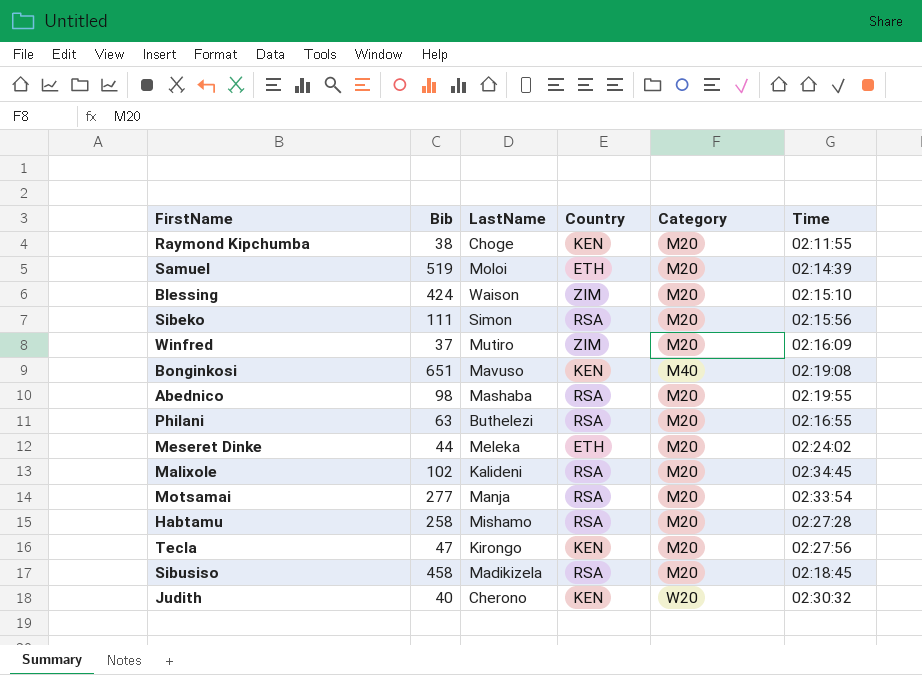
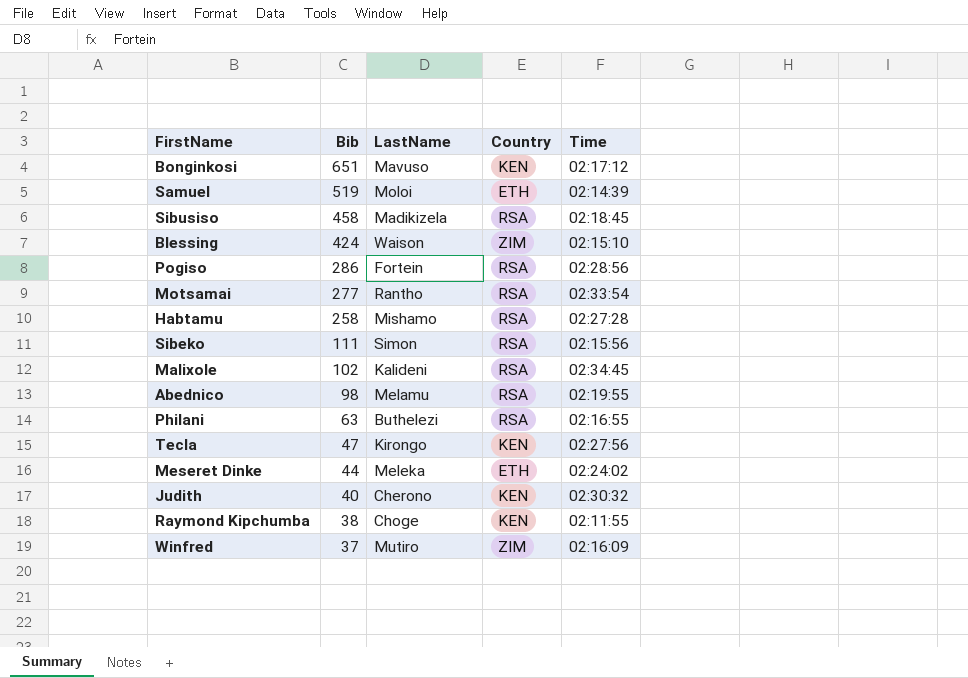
row order: none -> Bib descending
column Category | position: 5 -> none
Bonginkosi | Time: 02:19:08 -> 02:17:12
row Pogiso: none -> 286 | Fortein | RSA | 02:28:56
Motsamai | LastName: Manja -> Rantho
Abednico | LastName: Mashaba -> Melamu

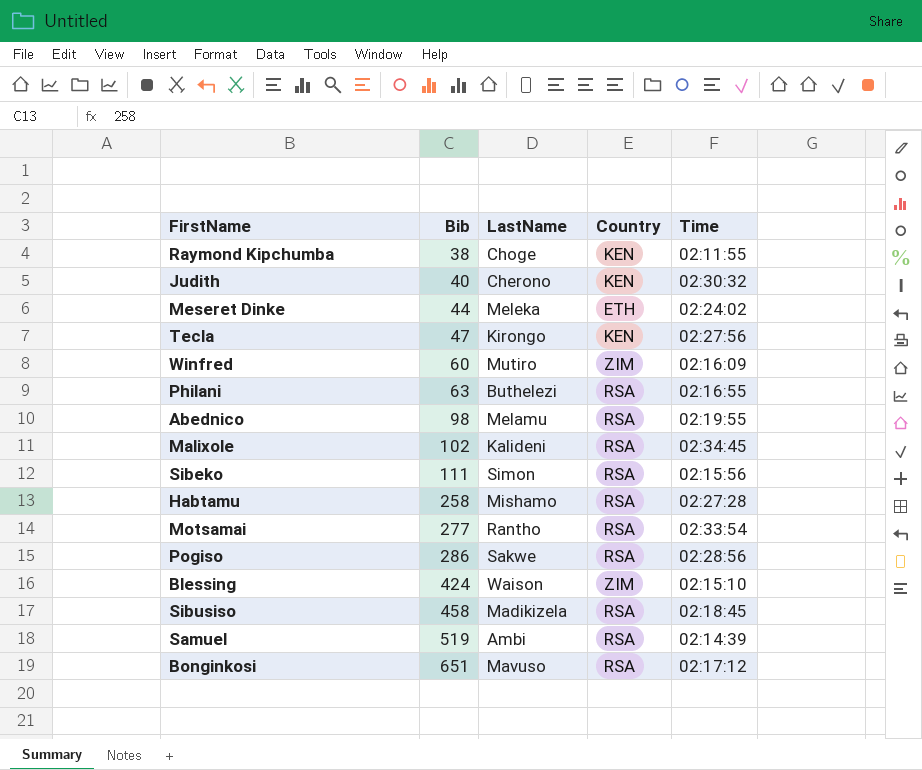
row order: Bib descending -> Bib ascending
Winfred | Bib: 37 -> 60
Pogiso | LastName: Fortein -> Sakwe
Samuel | LastName: Moloi -> Ambi
Samuel | Country: ETH -> RSA
Bonginkosi | Country: KEN -> RSA

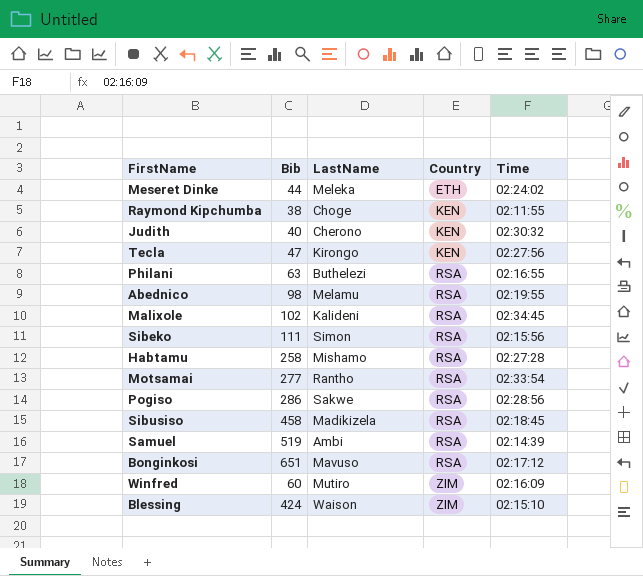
row order: Bib ascending -> Country ascending

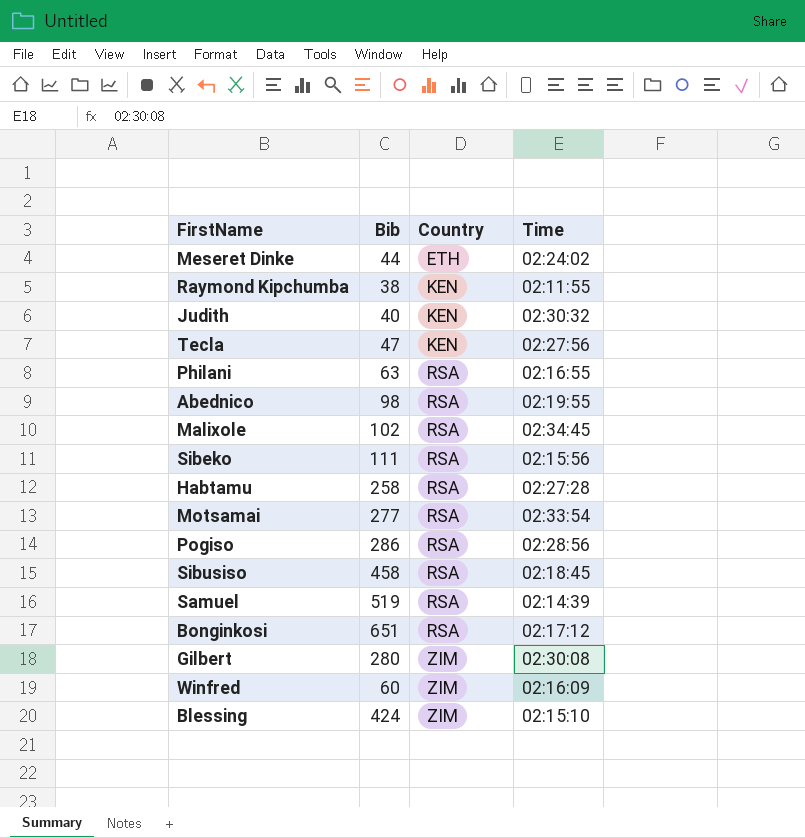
column LastName | position: 3 -> none
row Gilbert: none -> 280 | ZIM | 02:30:08

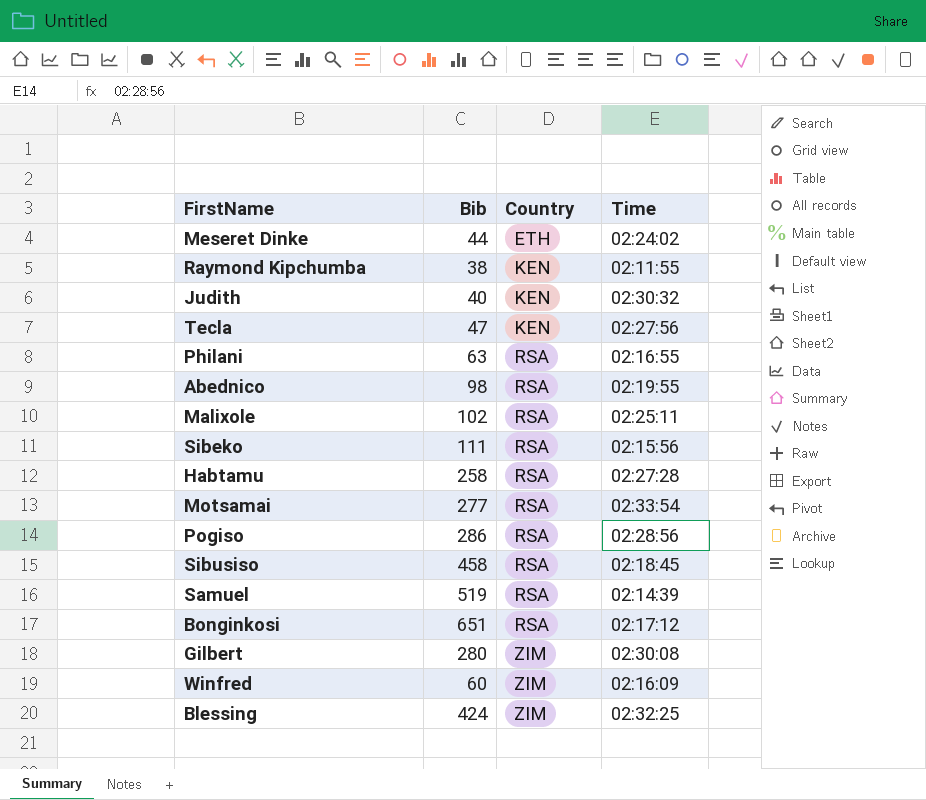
Malixole | Time: 02:34:45 -> 02:25:11
Blessing | Time: 02:15:10 -> 02:32:25

